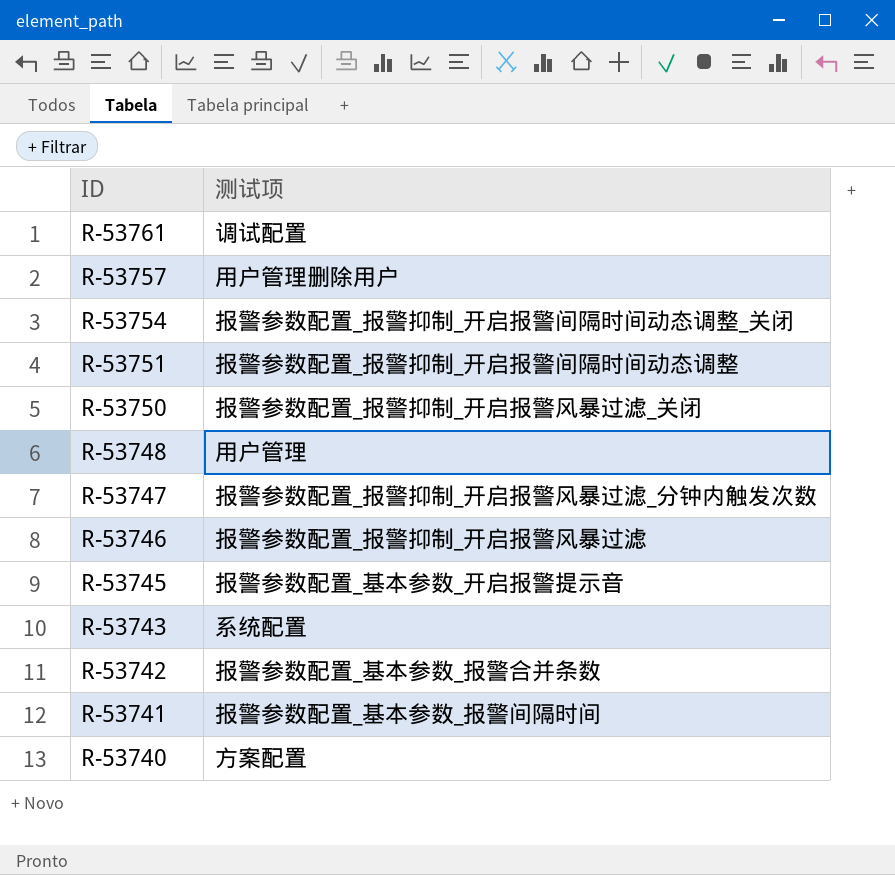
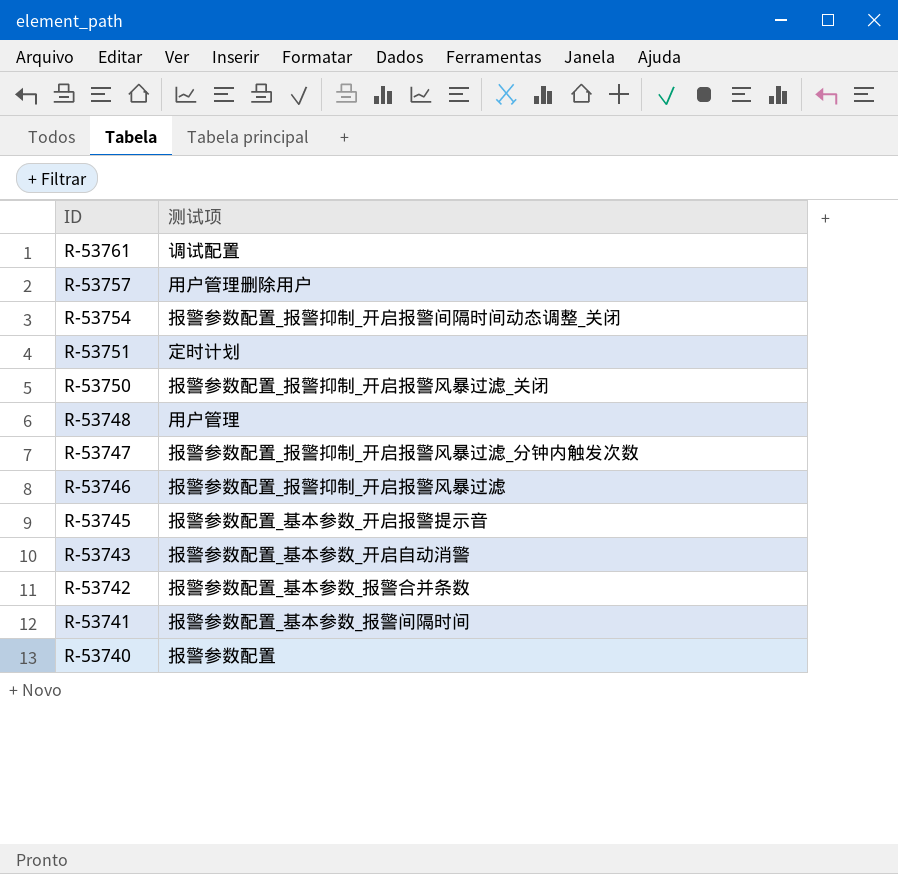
R-53751 | 测试项: 报警参数配置_报警抑制_开启报警间隔时间动态调整 -> 定时计划
R-53743 | 测试项: 系统配置 -> 报警参数配置_基本参数_开启自动消警
R-53740 | 测试项: 方案配置 -> 报警参数配置

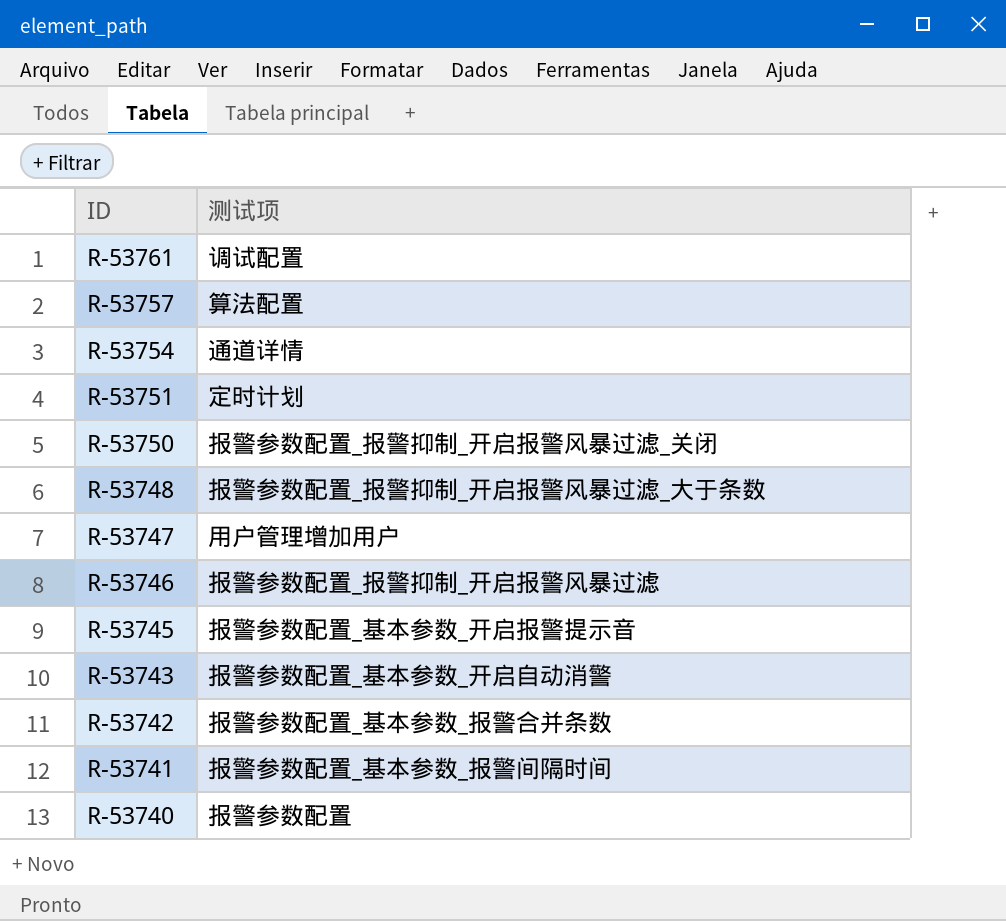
R-53757 | 测试项: 用户管理删除用户 -> 算法配置
R-53754 | 测试项: 报警参数配置_报警抑制_开启报警间隔时间动态调整_关闭 -> 通道详情
R-53748 | 测试项: 用户管理 -> 报警参数配置_报警抑制_开启报警风暴过滤_大于条数
R-53747 | 测试项: 报警参数配置_报警抑制_开启报警风暴过滤_分钟内触发次数 -> 用户管理增加用户

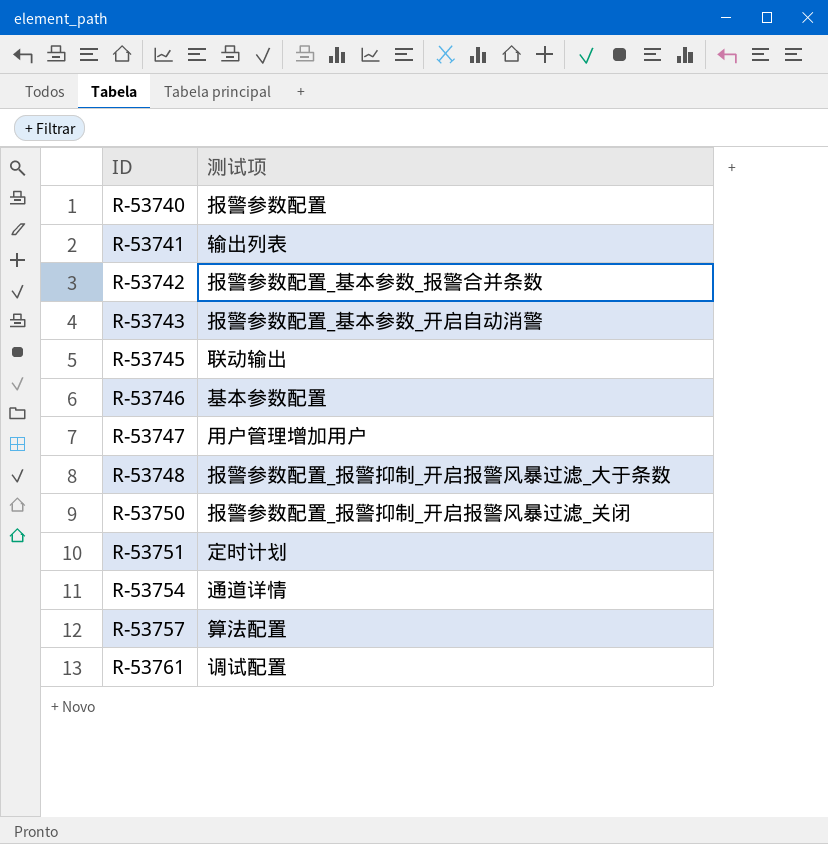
row order: ID descending -> ID ascending
R-53741 | 测试项: 报警参数配置_基本参数_报警间隔时间 -> 输出列表
R-53745 | 测试项: 报警参数配置_基本参数_开启报警提示音 -> 联动输出
R-53746 | 测试项: 报警参数配置_报警抑制_开启报警风暴过滤 -> 基本参数配置

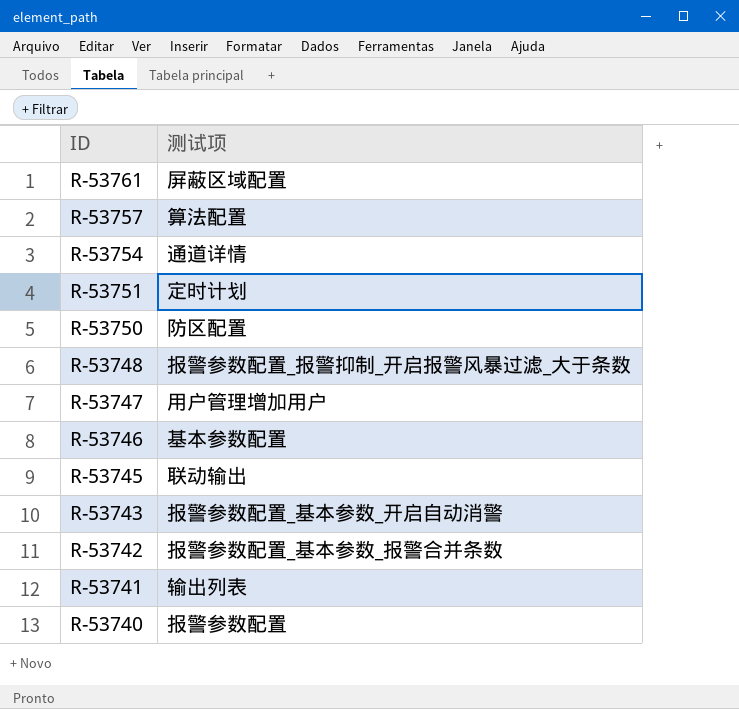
row order: ID ascending -> ID descending
R-53761 | 测试项: 调试配置 -> 屏蔽区域配置
R-53750 | 测试项: 报警参数配置_报警抑制_开启报警风暴过滤_关闭 -> 防区配置

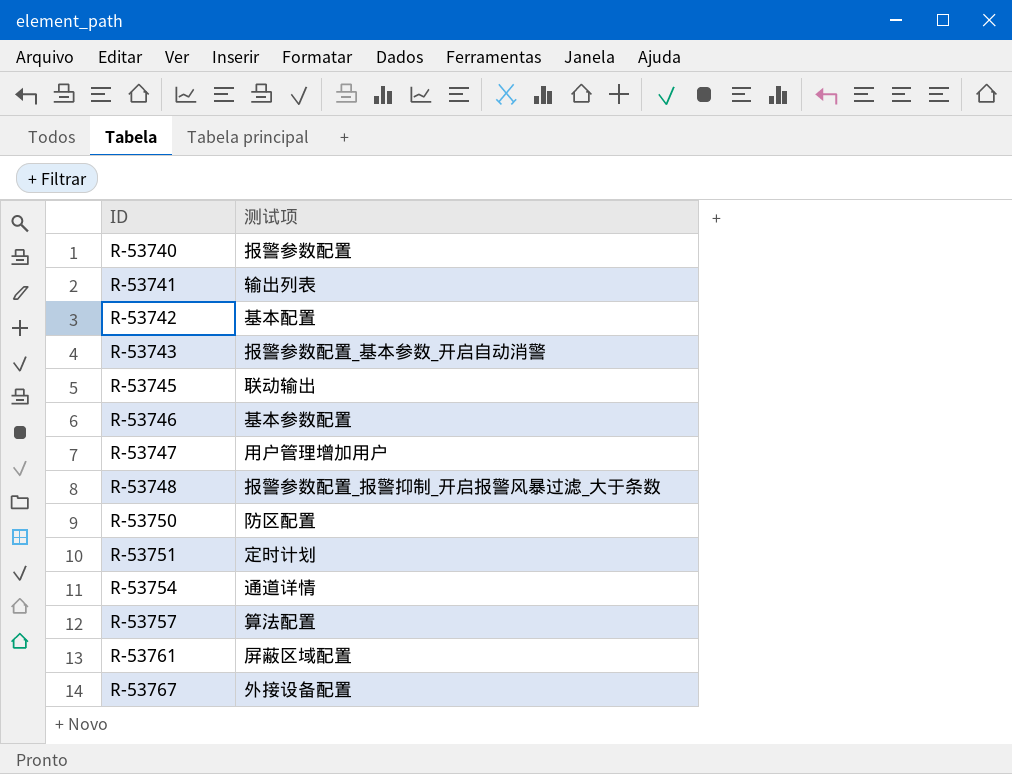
row order: ID descending -> ID ascending
R-53742 | 测试项: 报警参数配置_基本参数_报警合并条数 -> 基本配置
row R-53767: none -> 外接设备配置

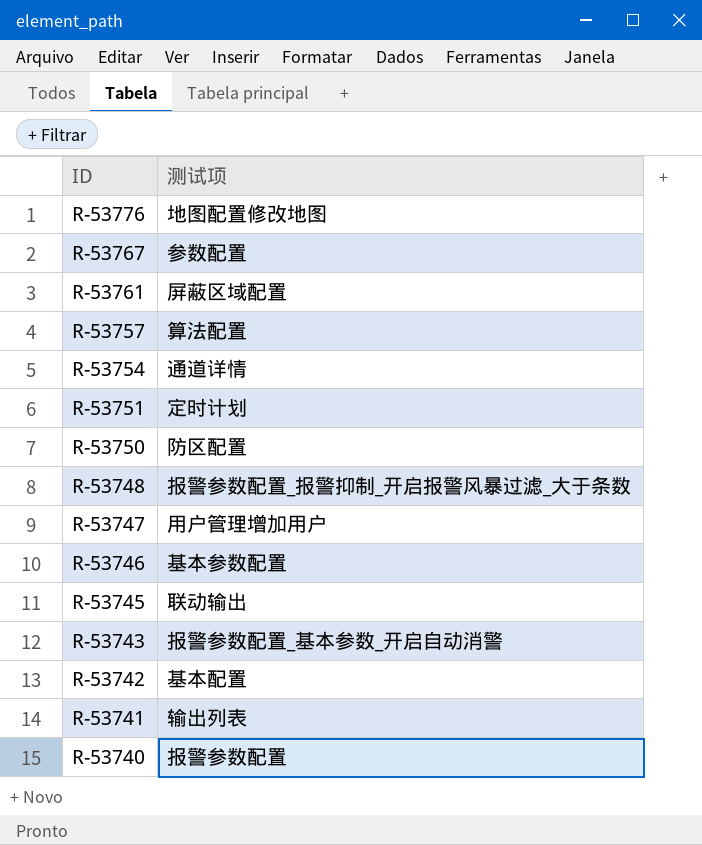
row order: ID ascending -> ID descending
row R-53776: none -> 地图配置修改地图
R-53767 | 测试项: 外接设备配置 -> 参数配置

